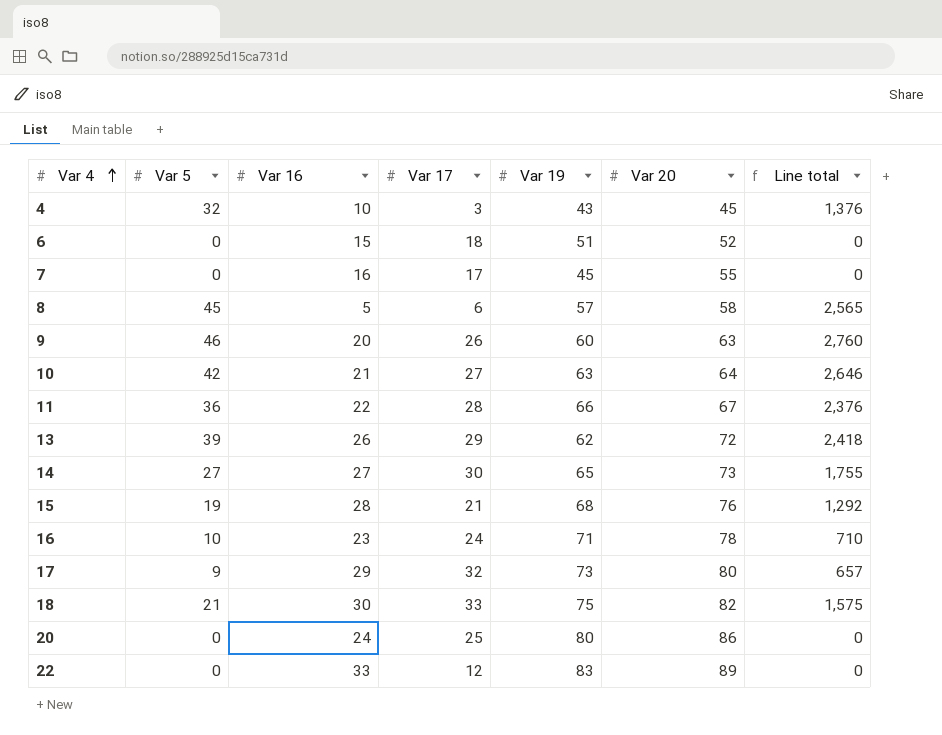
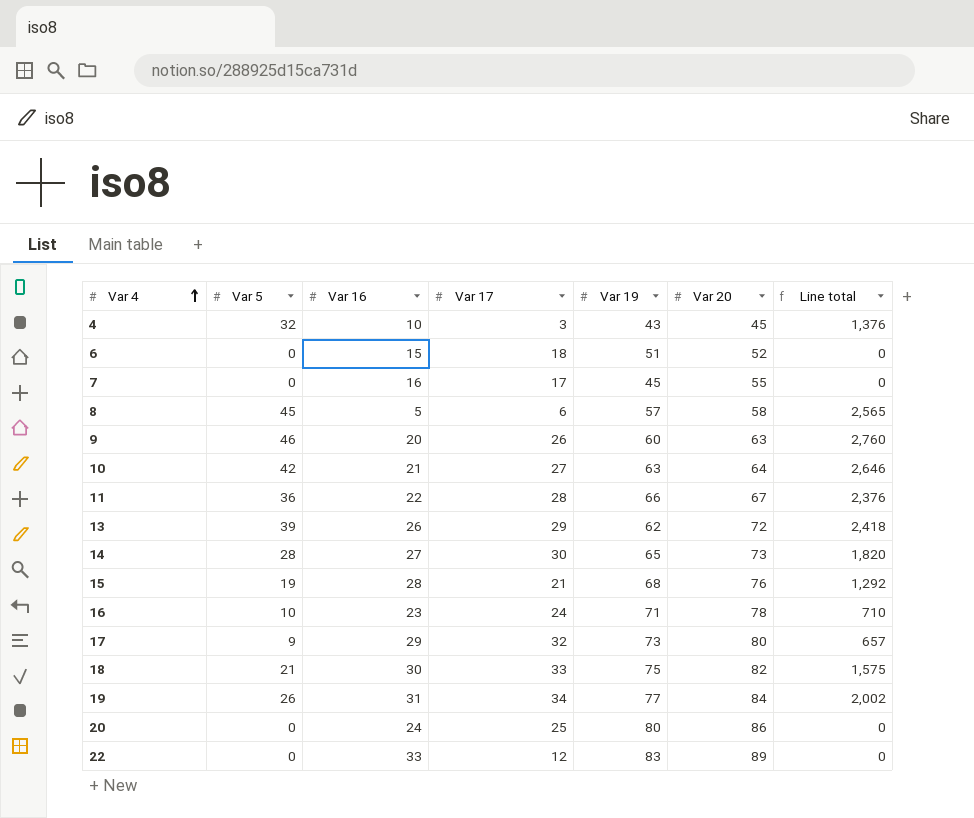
14 | Var 5: 27 -> 28
14 | Line total: 1,755 -> 1,820
row 19: none -> 26 | 31 | 34 | 77 | 84 | 2,002

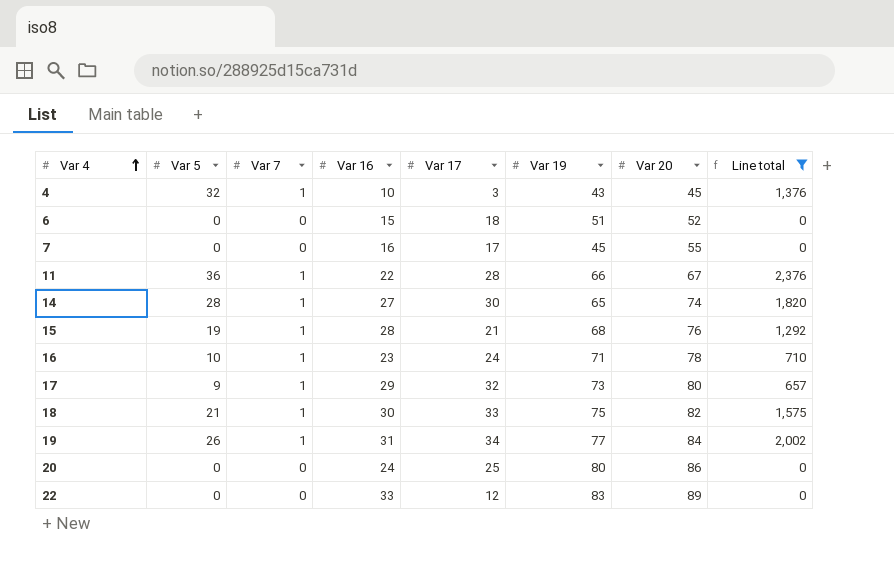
filter: none -> Line total <= 2,376
column Var 7 | position: none -> 3
14 | Var 20: 73 -> 74

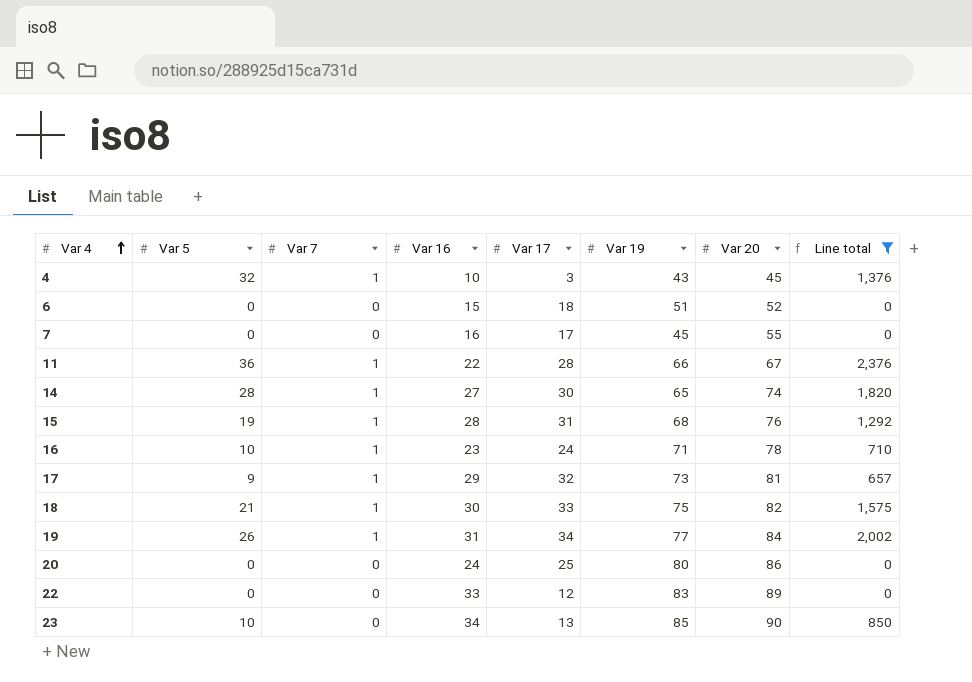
15 | Var 17: 21 -> 31
17 | Var 20: 80 -> 81
row 23: none -> 10 | 0 | 34 | 13 | 85 | 90 | 850

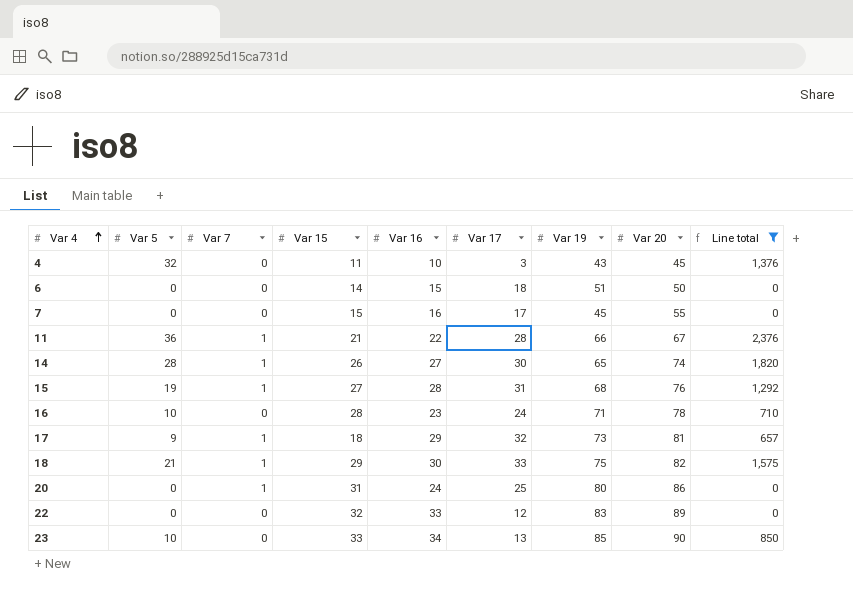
column Var 15 | position: none -> 4
row 19: 26 | 1 | 31 | 34 | 77 | 84 | 2,002 -> none
4 | Var 7: 1 -> 0
6 | Var 20: 52 -> 50
16 | Var 7: 1 -> 0
20 | Var 7: 0 -> 1

